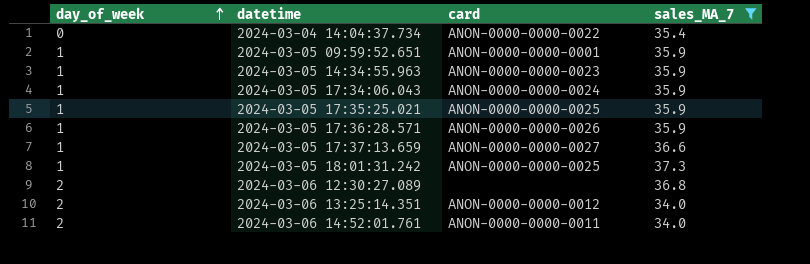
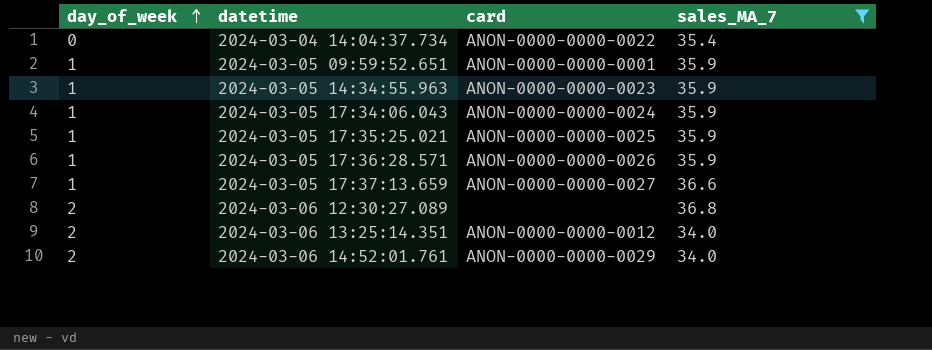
row 2024-03-05 18:01:31.242: 1 | ANON-0000-0000-0025 | 37.3 -> none
2024-03-06 14:52:01.761 | card: ANON-0000-0000-0011 -> ANON-0000-0000-0029

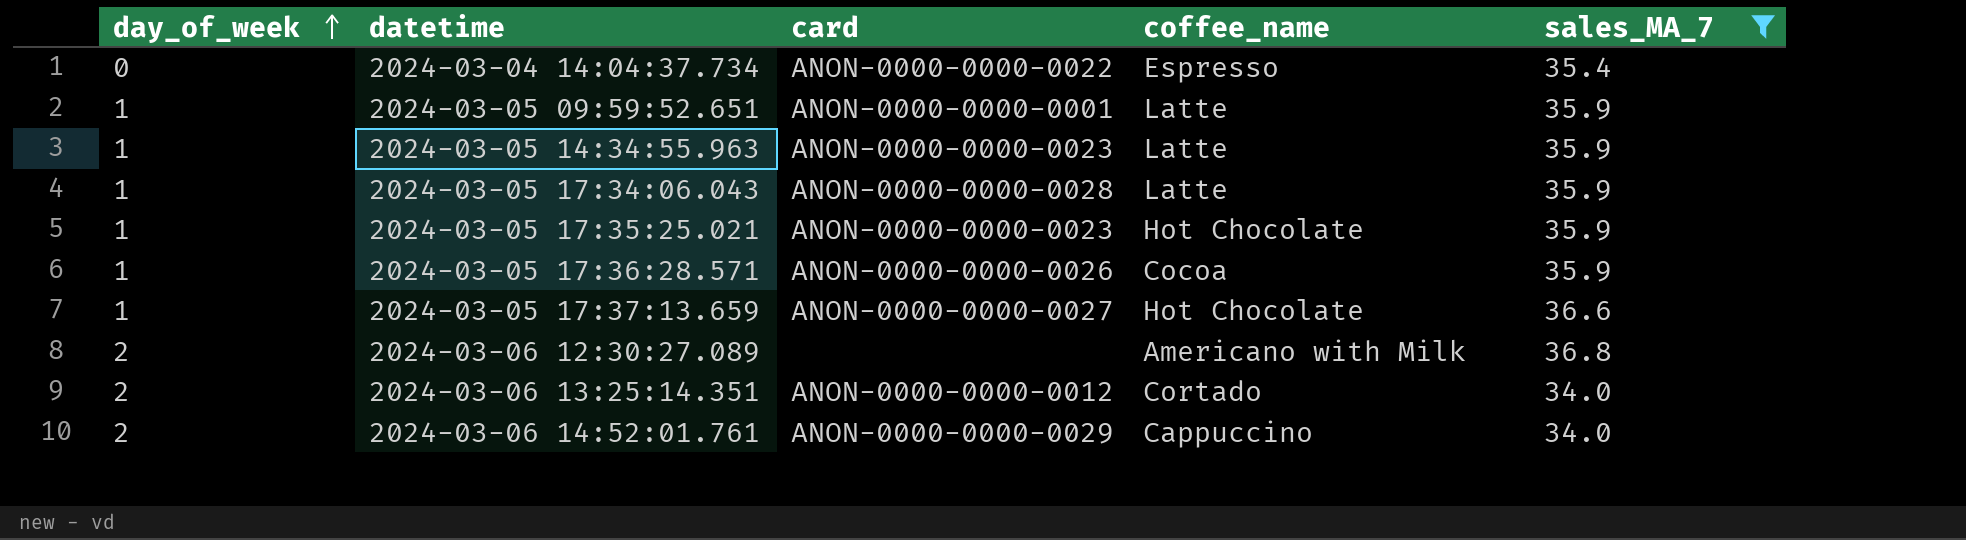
column coffee_name | position: none -> 4
2024-03-05 17:34:06.043 | card: ANON-0000-0000-0024 -> ANON-0000-0000-0028
2024-03-05 17:35:25.021 | card: ANON-0000-0000-0025 -> ANON-0000-0000-0023

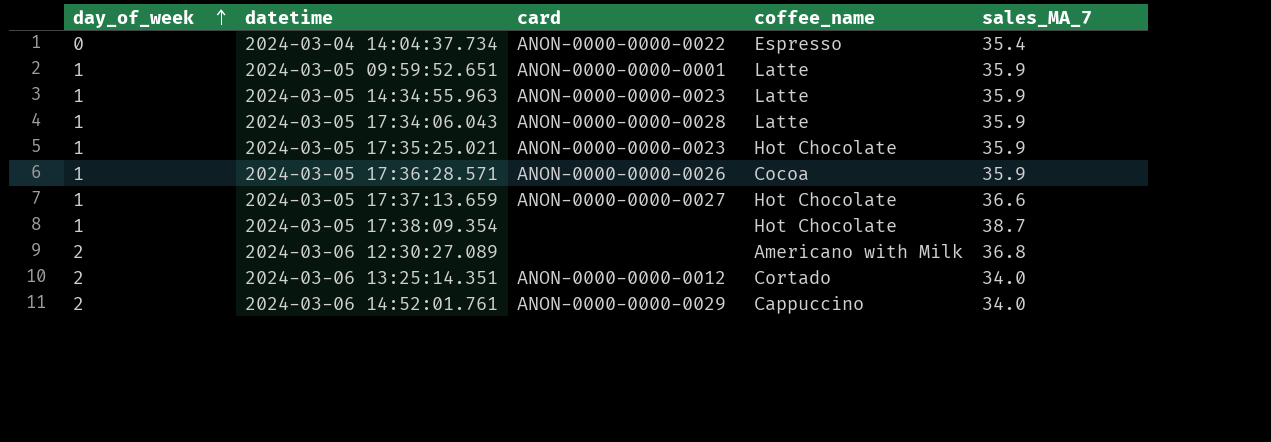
filter: sales_MA_7 != 38.7 -> none

